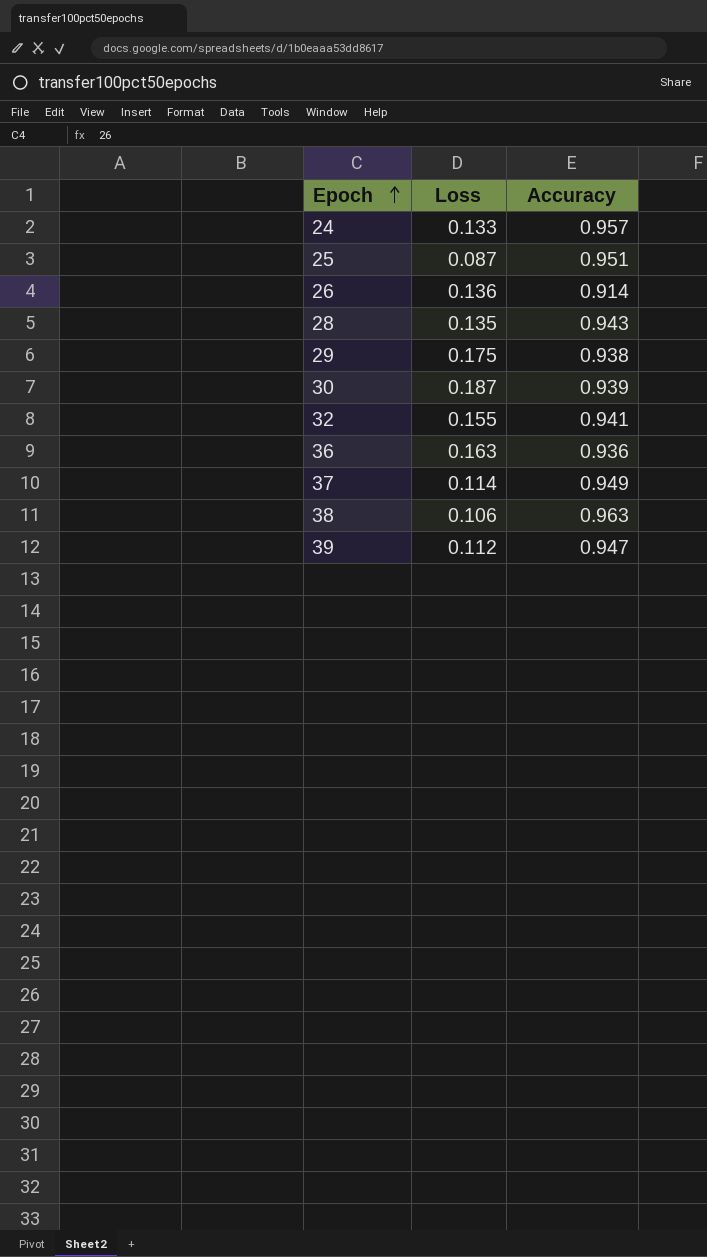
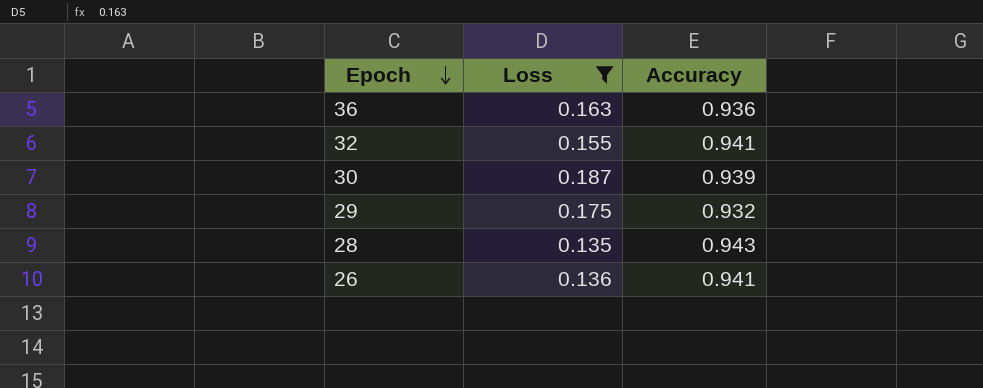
filter: none -> Loss >= 0.135
row order: Epoch ascending -> Epoch descending
29 | Accuracy: 0.938 -> 0.932
26 | Accuracy: 0.914 -> 0.941

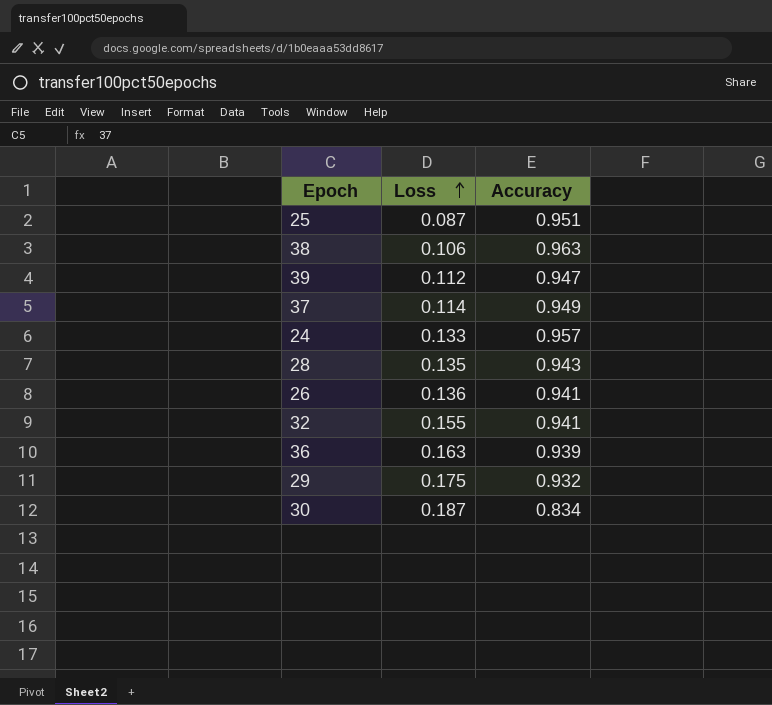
filter: Loss >= 0.135 -> none
row order: Epoch descending -> Loss ascending
36 | Accuracy: 0.936 -> 0.939
30 | Accuracy: 0.939 -> 0.834

